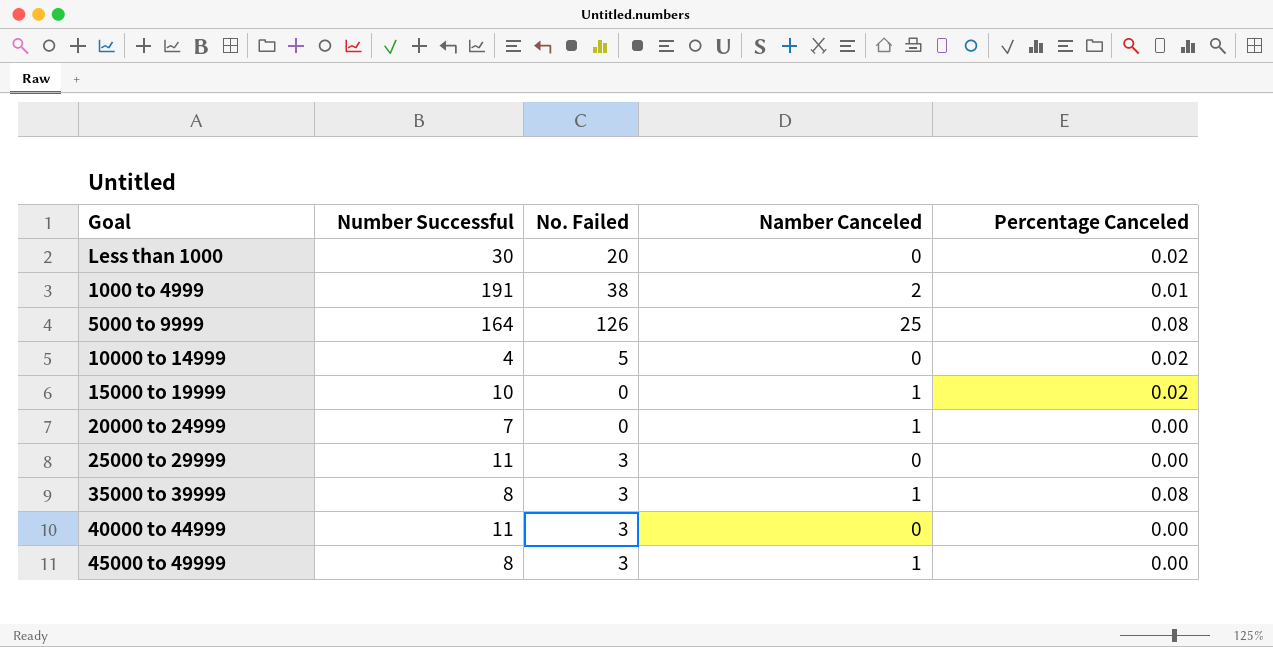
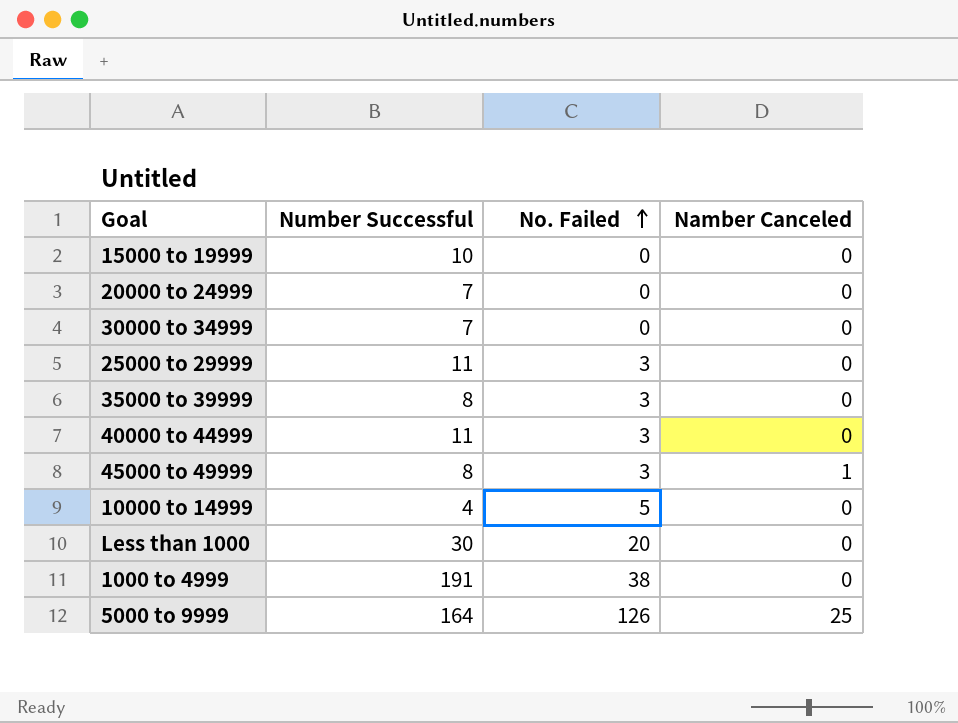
row order: none -> No. Failed ascending
column Percentage Canceled | position: 5 -> none
15000 to 19999 | Namber Canceled: 1 -> 0
20000 to 24999 | Namber Canceled: 1 -> 0
row 30000 to 34999: none -> 7 | 0 | 0
35000 to 39999 | Namber Canceled: 1 -> 0
1000 to 4999 | Namber Canceled: 2 -> 0

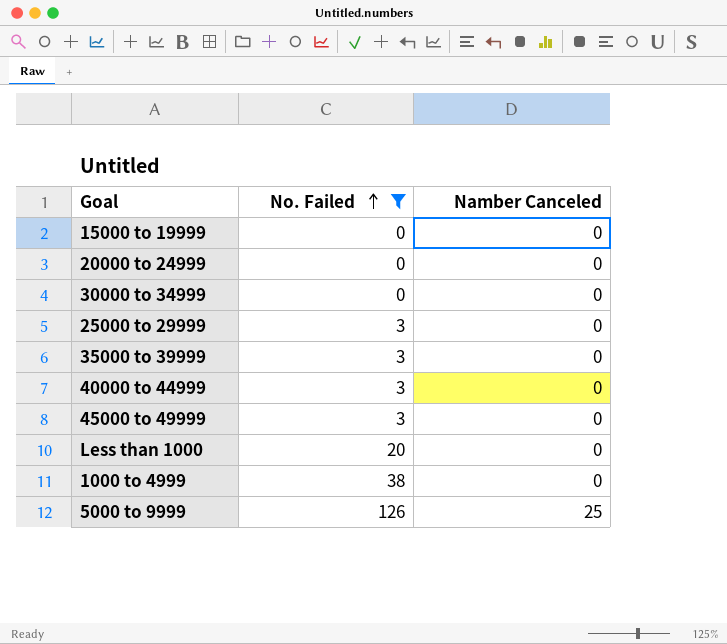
filter: none -> No. Failed != 5
column Number Successful | position: 2 -> none
45000 to 49999 | Namber Canceled: 1 -> 0

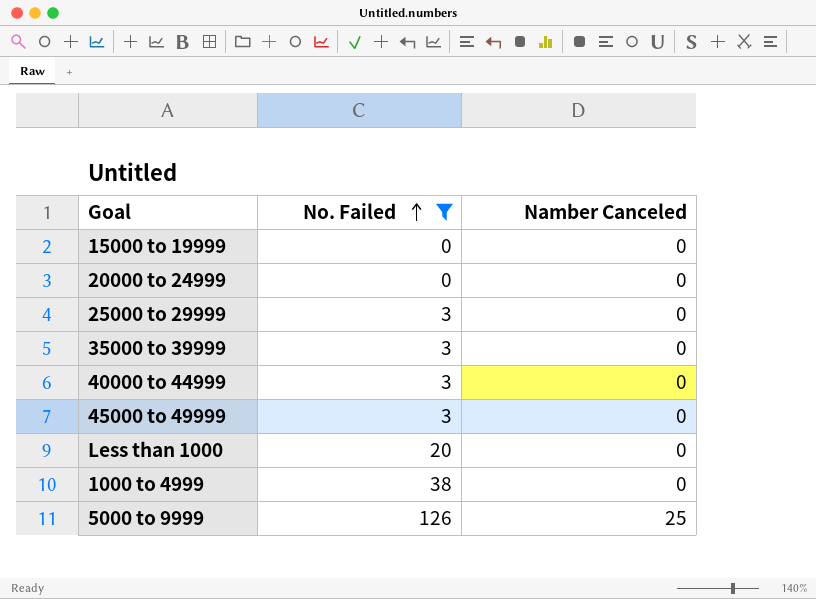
row 30000 to 34999: 0 | 0 -> none

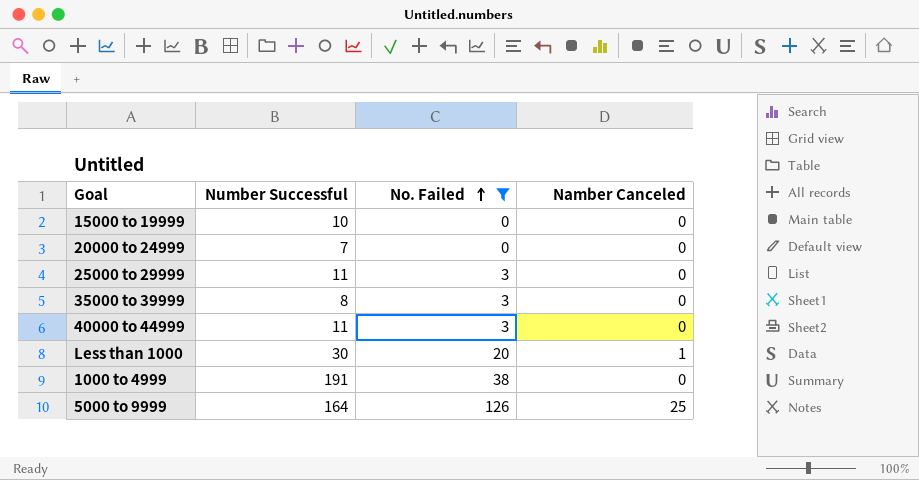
column Number Successful | position: none -> 2
row 45000 to 49999: 3 | 0 -> none
Less than 1000 | Namber Canceled: 0 -> 1

